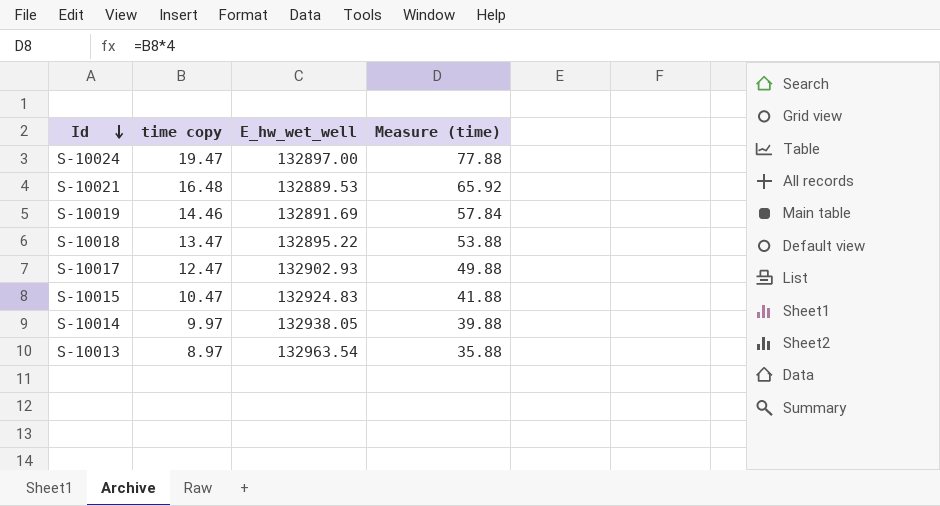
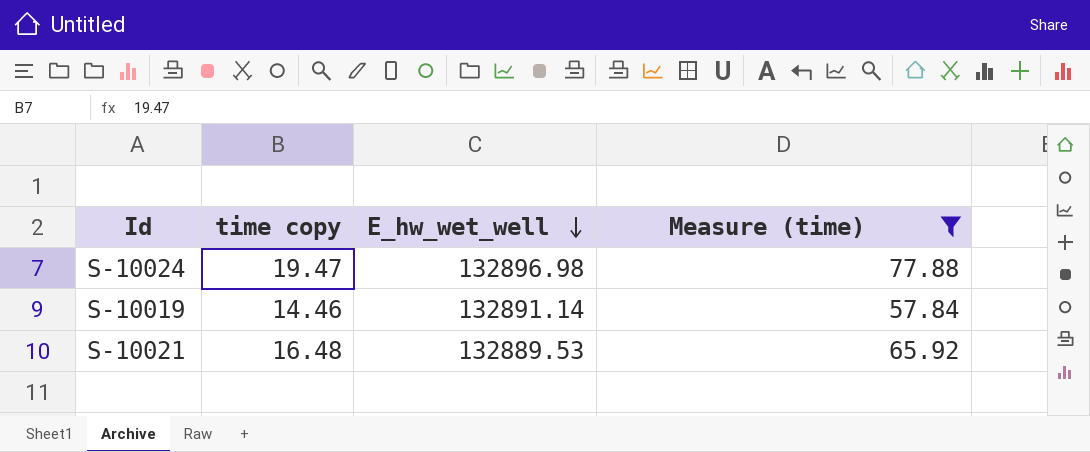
filter: none -> Measure (time) >= 57.84
row order: Id descending -> E_hw_wet_well descending
S-10024 | E_hw_wet_well: 132897.00 -> 132896.98
S-10019 | E_hw_wet_well: 132891.69 -> 132891.14

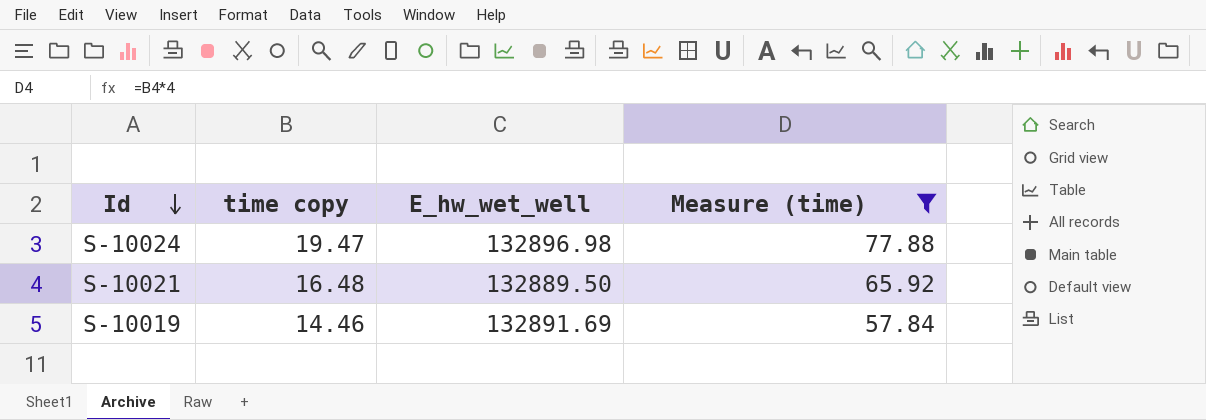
row order: E_hw_wet_well descending -> Id descending
S-10021 | E_hw_wet_well: 132889.53 -> 132889.50
S-10019 | E_hw_wet_well: 132891.14 -> 132891.69

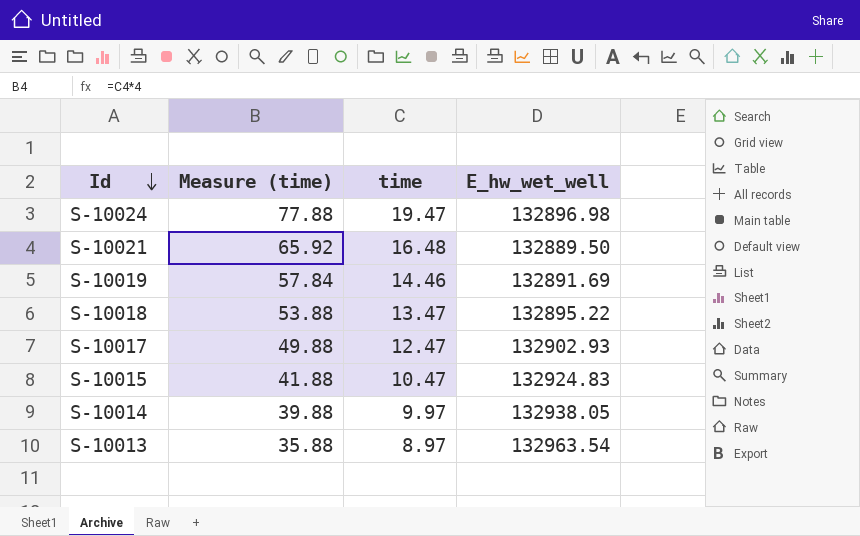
filter: Measure (time) >= 57.84 -> none
column Measure (time) | position: 4 -> 2
column name: time copy -> time

